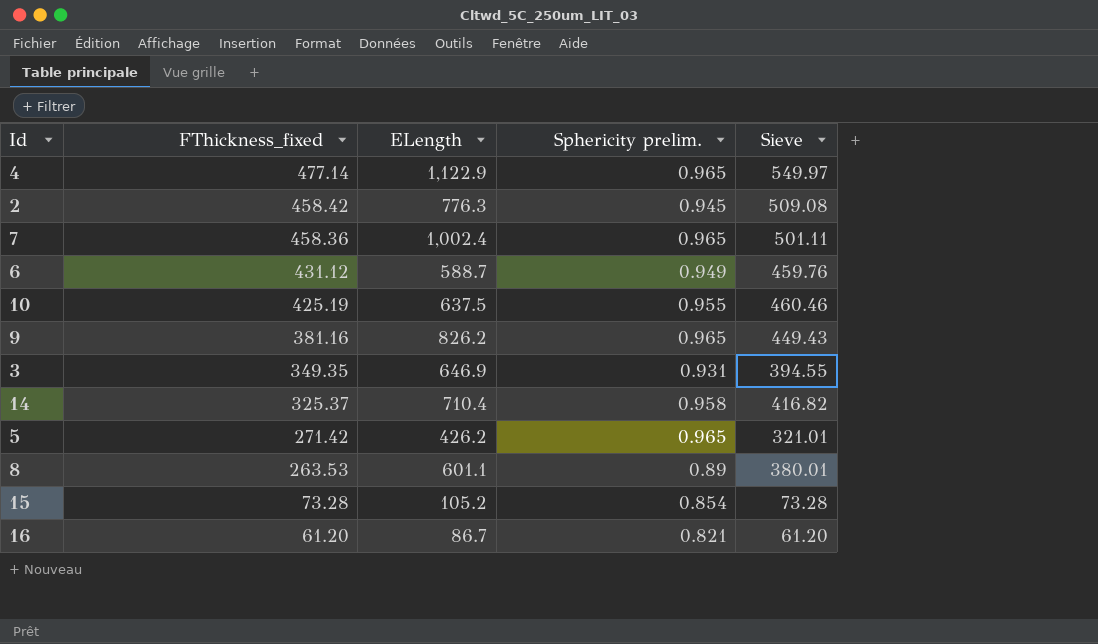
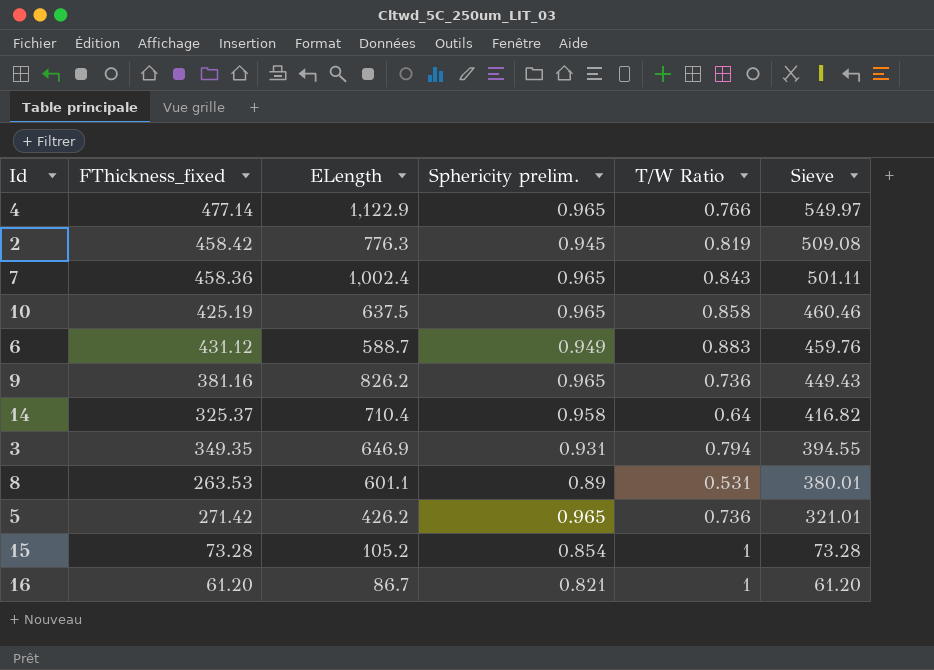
row order: FThickness_fixed descending -> Sieve descending
column T/W Ratio | position: none -> 5
10 | Sphericity prelim.: 0.955 -> 0.965

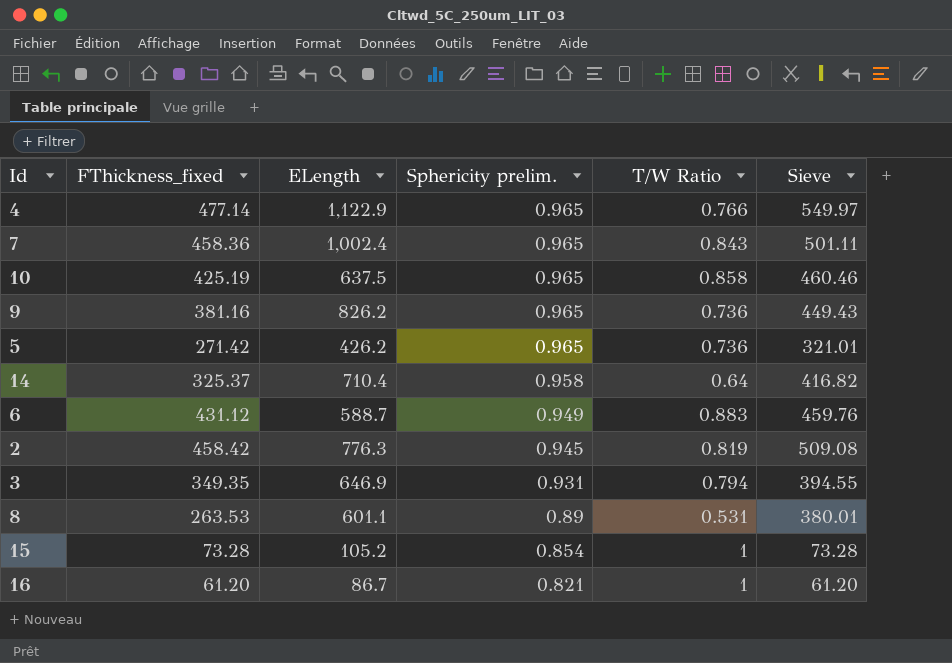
row order: Sieve descending -> Sphericity prelim. descending

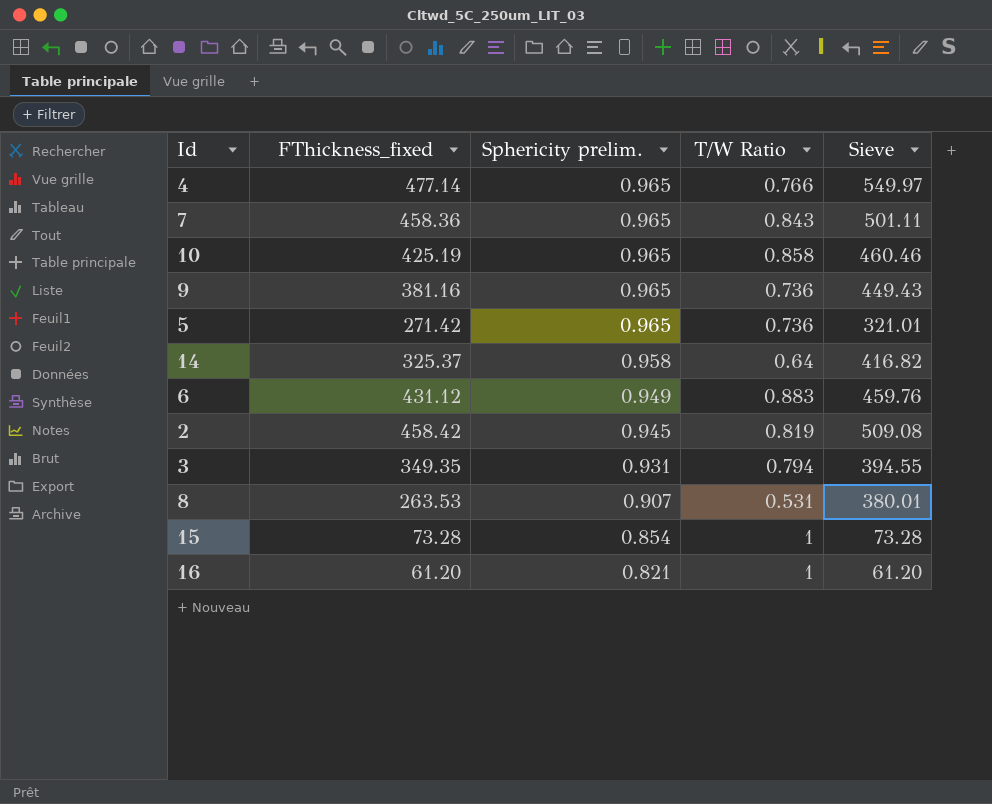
column ELength | position: 3 -> none
8 | Sphericity prelim.: 0.89 -> 0.907

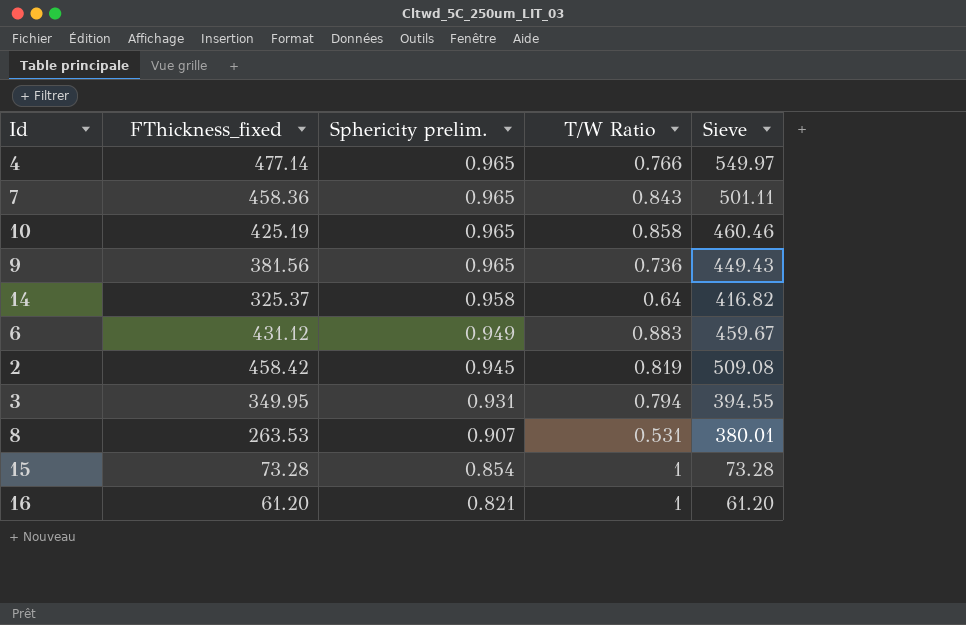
row 5: 271.42 | 0.965 | 0.736 | 321.01 -> none
9 | FThickness_fixed: 381.16 -> 381.56
6 | Sieve: 459.76 -> 459.67
3 | FThickness_fixed: 349.35 -> 349.95

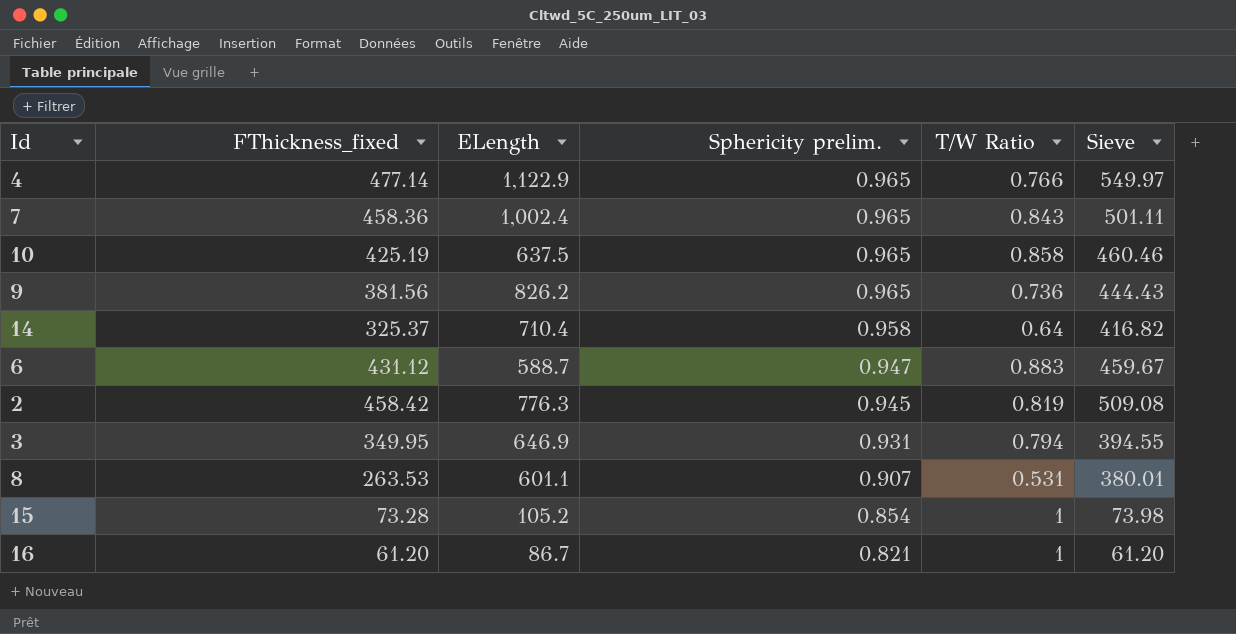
column ELength | position: none -> 3
9 | Sieve: 449.43 -> 444.43
6 | Sphericity prelim.: 0.949 -> 0.947
15 | Sieve: 73.28 -> 73.98

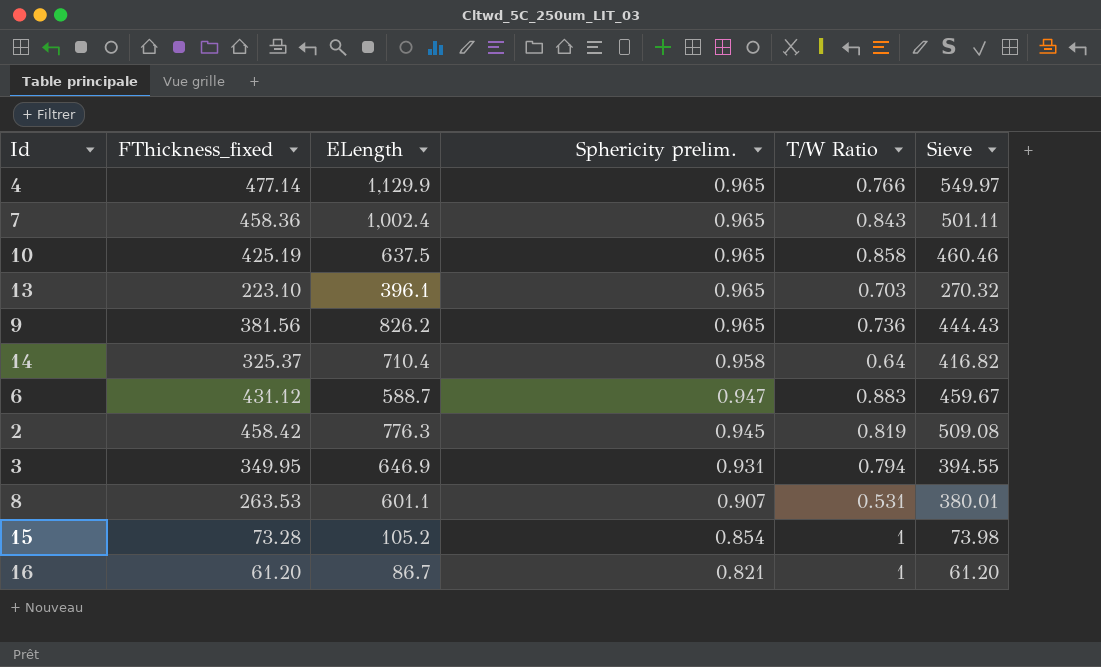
4 | ELength: 1,122.9 -> 1,129.9
row 13: none -> 223.10 | 396.1 | 0.965 | 0.703 | 270.32

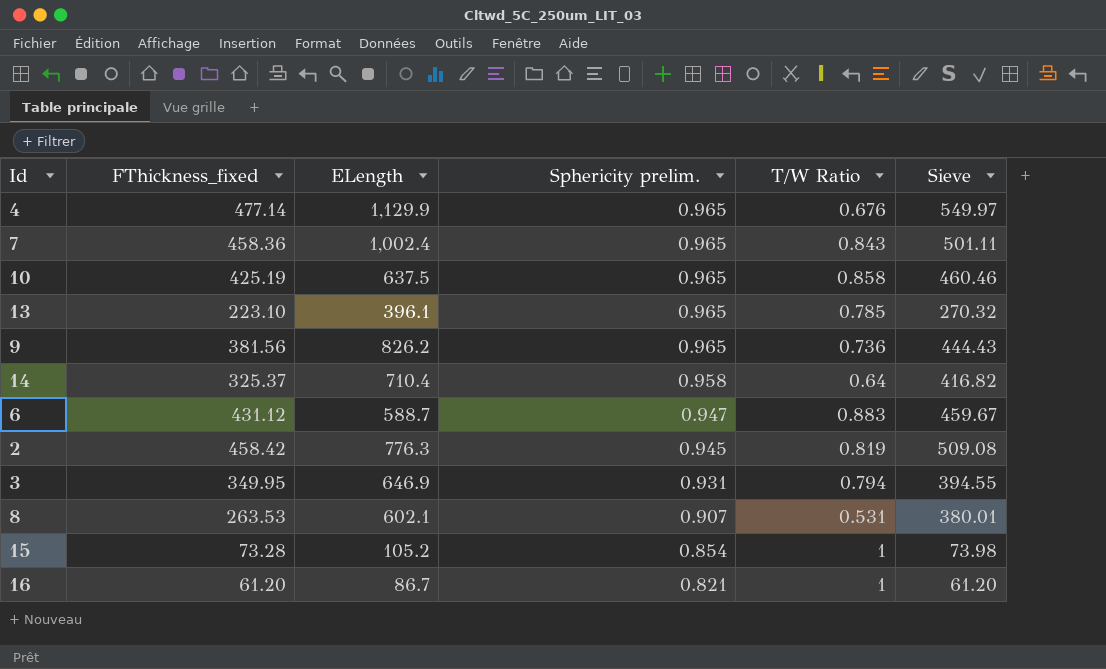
4 | T/W Ratio: 0.766 -> 0.676
13 | T/W Ratio: 0.703 -> 0.785
8 | ELength: 601.1 -> 602.1

